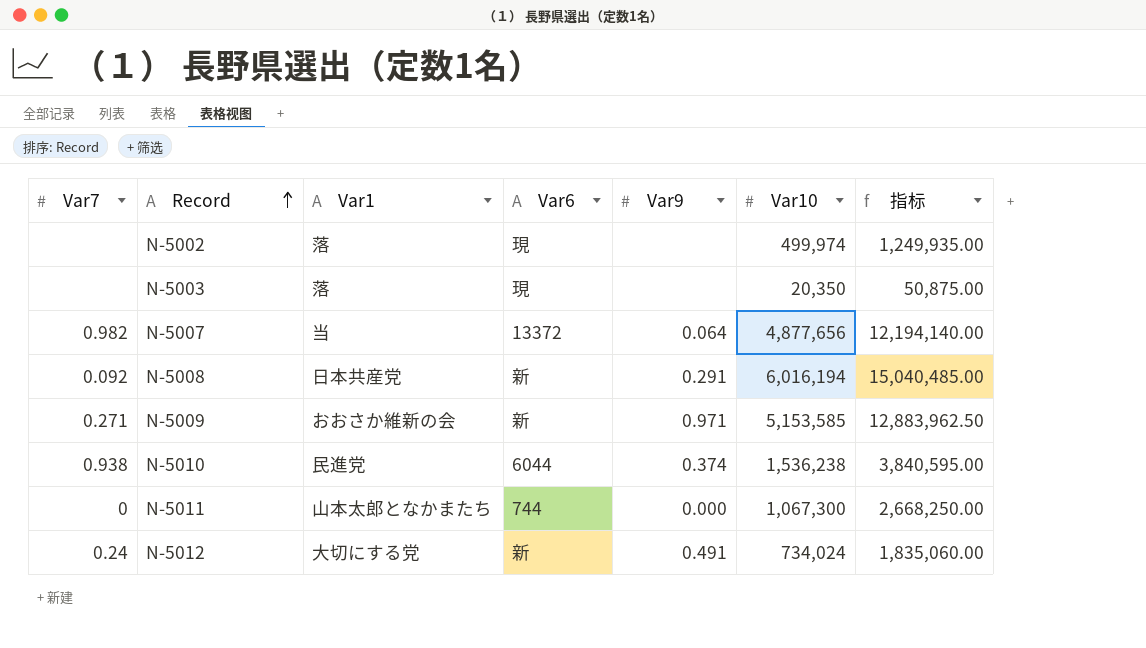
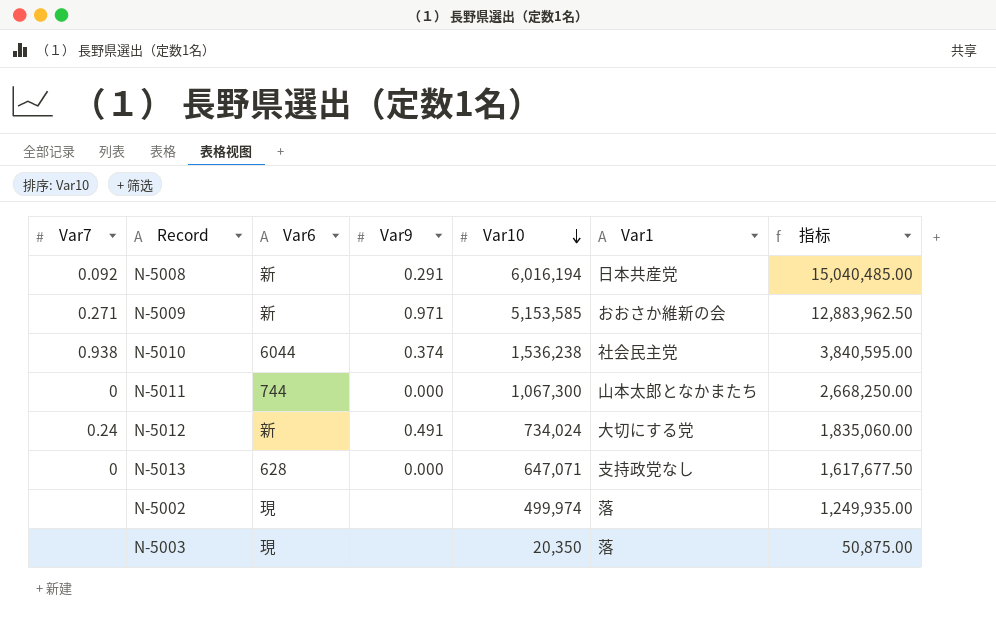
row order: Record ascending -> Var10 descending
column Var1 | position: 3 -> 6
row N-5007: 0.982 | 当 | 13372 | 0.064 | 4,877,656 | 12,194,140.00 -> none
N-5010 | Var1: 民進党 -> 社会民主党
row N-5013: none -> 0 | 628 | 0.000 | 647,071 | 支持政党なし | 1,617,677.50

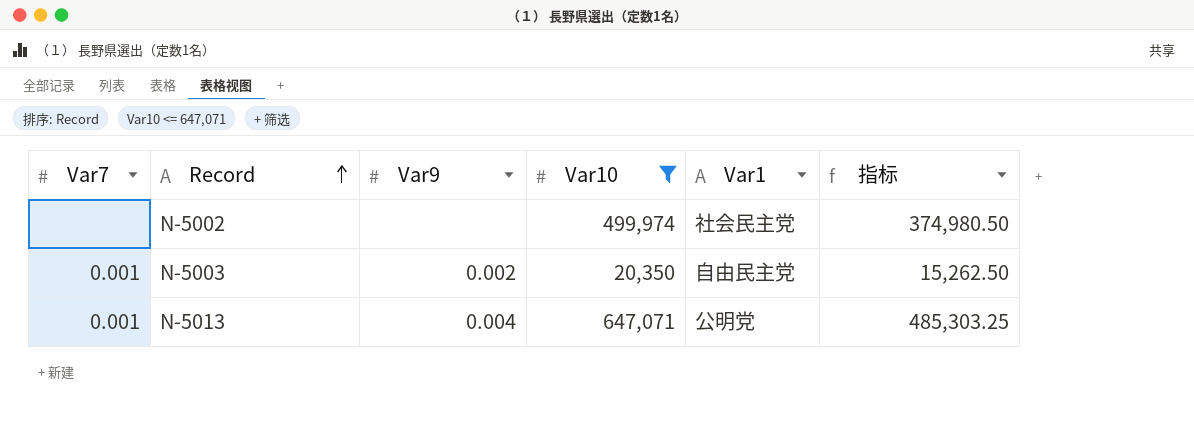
filter: none -> Var10 <= 647,071
row order: Var10 descending -> Record ascending
column Var6 | position: 3 -> none
column 指标 | formula: [Var10] * 2.5 -> [Var10] * 0.75
N-5002 | Var1: 落 -> 社会民主党
N-5003 | Var7: none -> 0.001
N-5003 | Var9: none -> 0.002
N-5003 | Var1: 落 -> 自由民主党
N-5013 | Var7: 0 -> 0.001
N-5013 | Var9: 0.000 -> 0.004
N-5013 | Var1: 支持政党なし -> 公明党

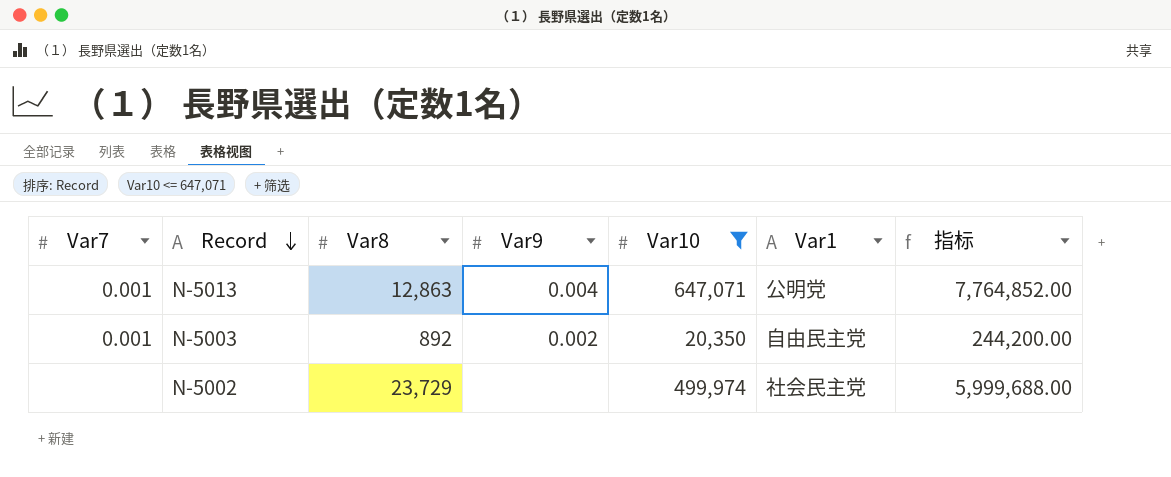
row order: Record ascending -> Record descending
column Var8 | position: none -> 3
column 指标 | formula: [Var10] * 0.75 -> [Var10] * 12

